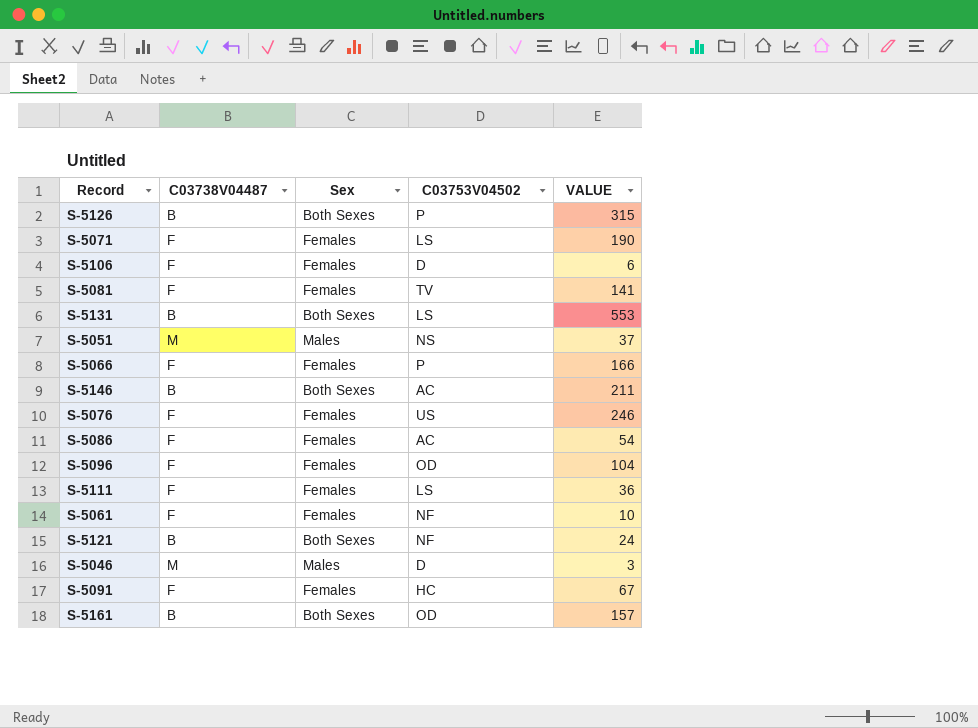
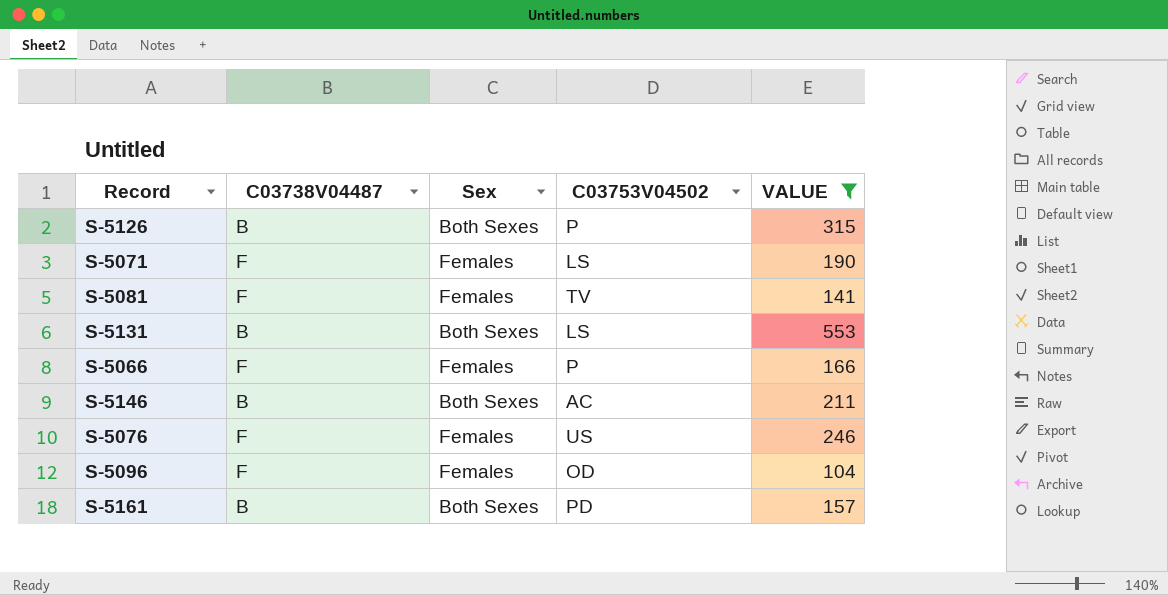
filter: none -> VALUE >= 104
S-5161 | C03753V04502: OD -> PD

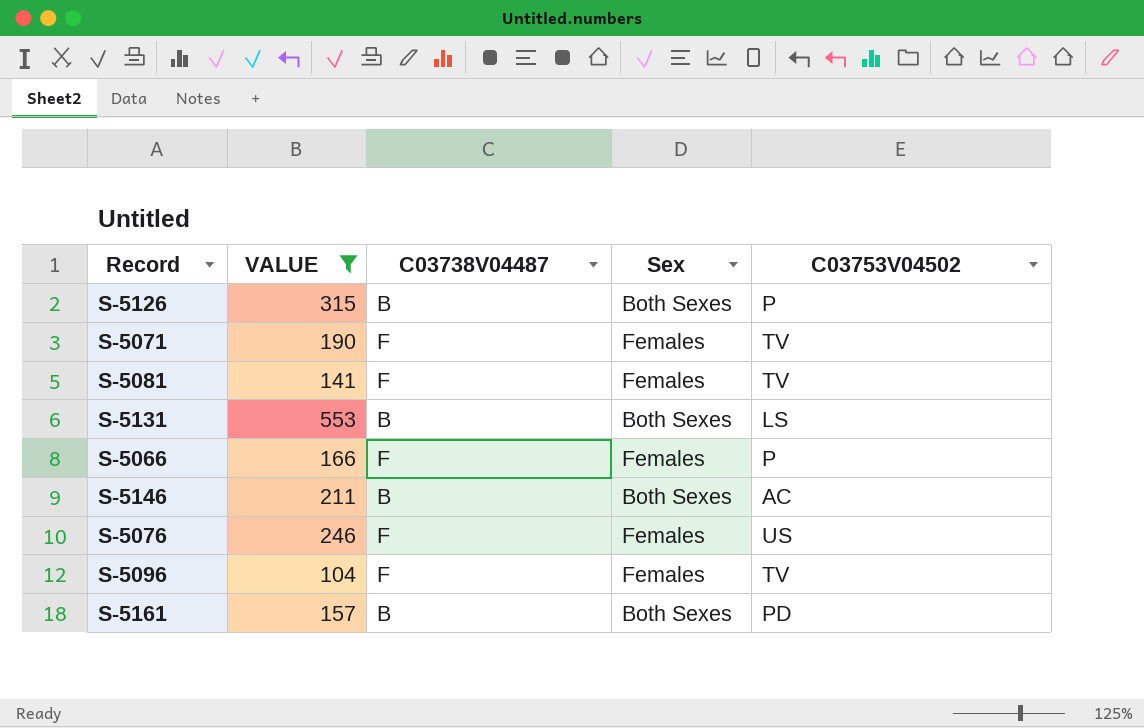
column VALUE | position: 5 -> 2
S-5071 | C03753V04502: LS -> TV
S-5096 | C03753V04502: OD -> TV

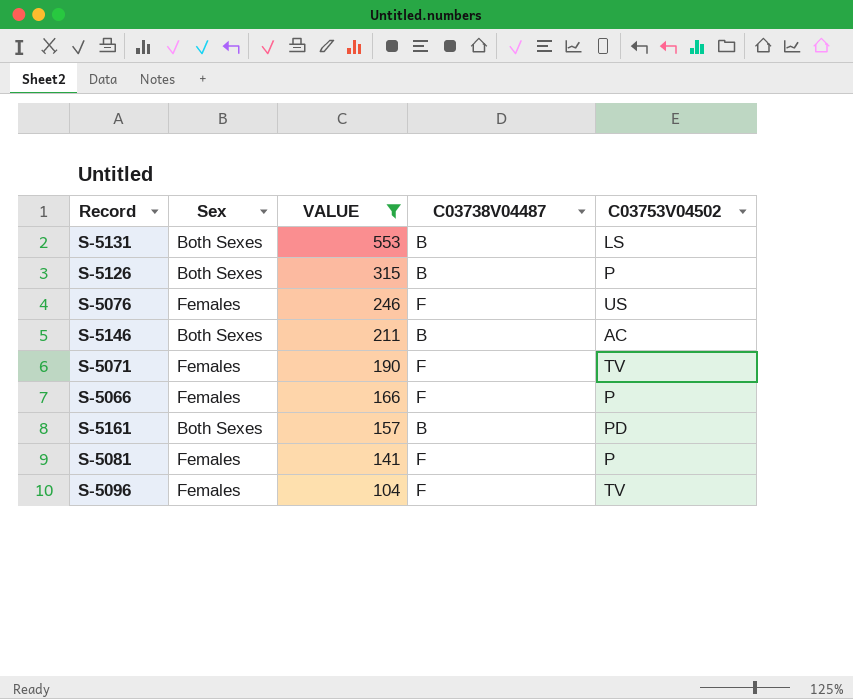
row order: none -> VALUE descending
column Sex | position: 4 -> 2
S-5081 | C03753V04502: TV -> P

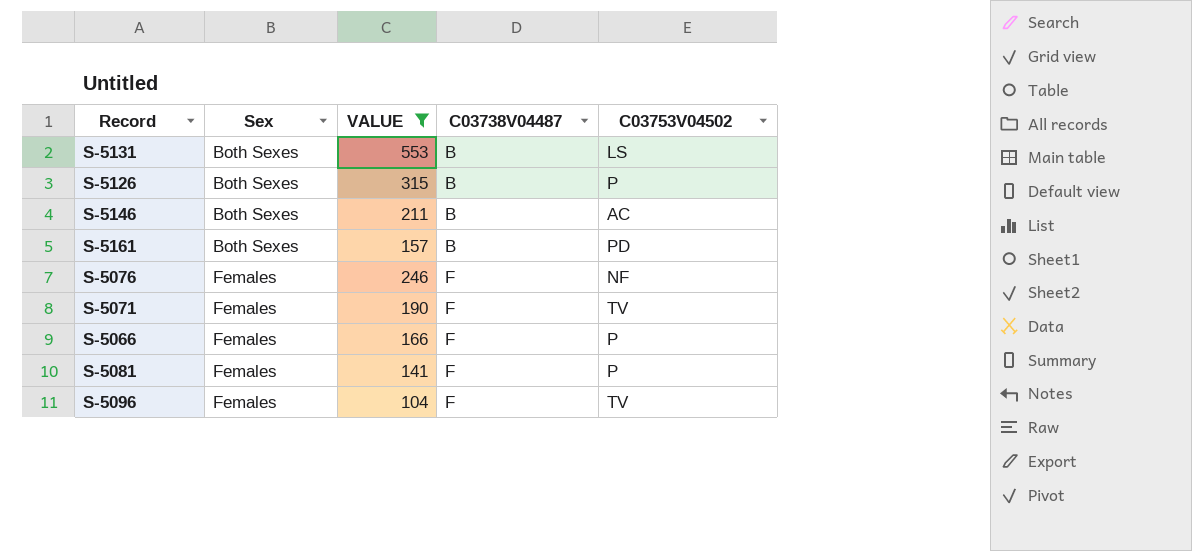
row order: VALUE descending -> Sex ascending
S-5076 | C03753V04502: US -> NF

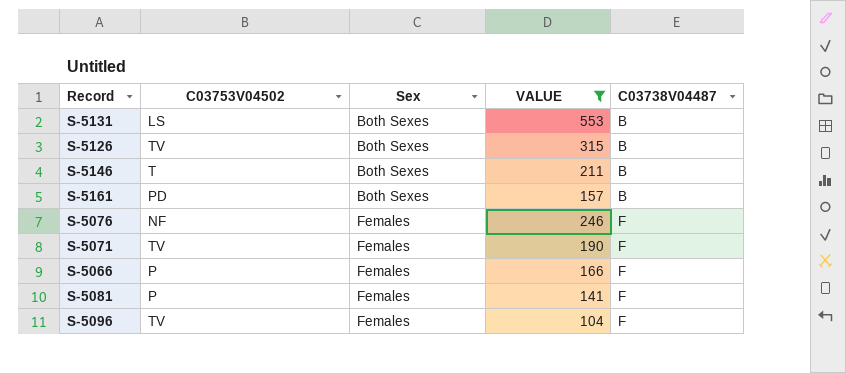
column C03753V04502 | position: 5 -> 2
S-5126 | C03753V04502: P -> TV
S-5146 | C03753V04502: AC -> T

